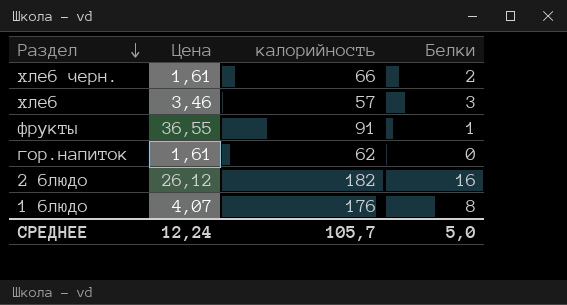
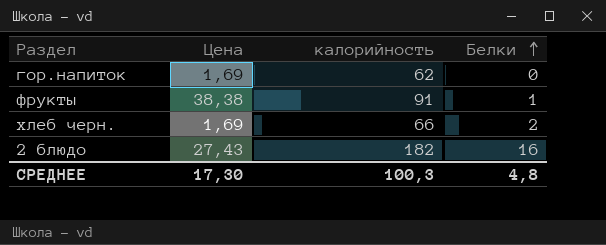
row order: Раздел descending -> Белки ascending
row хлеб: 3,46 | 57 | 3 -> none
row 1 блюдо: 4,07 | 176 | 8 -> none
гор.напиток | Цена: 1,61 -> 1,69
фрукты | Цена: 36,55 -> 38,38
хлеб черн. | Цена: 1,61 -> 1,69
2 блюдо | Цена: 26,12 -> 27,43
СРЕДНЕЕ | Цена: 12,24 -> 17,30
СРЕДНЕЕ | калорийность: 105,7 -> 100,3
СРЕДНЕЕ | Белки: 5,0 -> 4,8

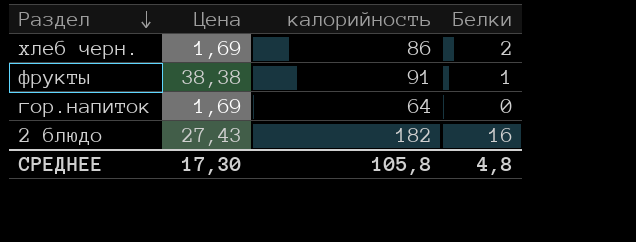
row order: Белки ascending -> Раздел descending
хлеб черн. | калорийность: 66 -> 86
гор.напиток | калорийность: 62 -> 64
СРЕДНЕЕ | калорийность: 100,3 -> 105,8

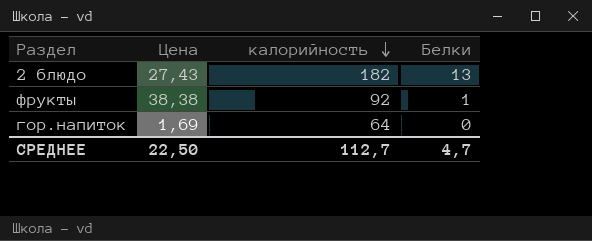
row order: Раздел descending -> калорийность descending
row хлеб черн.: 1,69 | 86 | 2 -> none
2 блюдо | Белки: 16 -> 13
фрукты | калорийность: 91 -> 92
СРЕДНЕЕ | Цена: 17,30 -> 22,50
СРЕДНЕЕ | калорийность: 105,8 -> 112,7
СРЕДНЕЕ | Белки: 4,8 -> 4,7

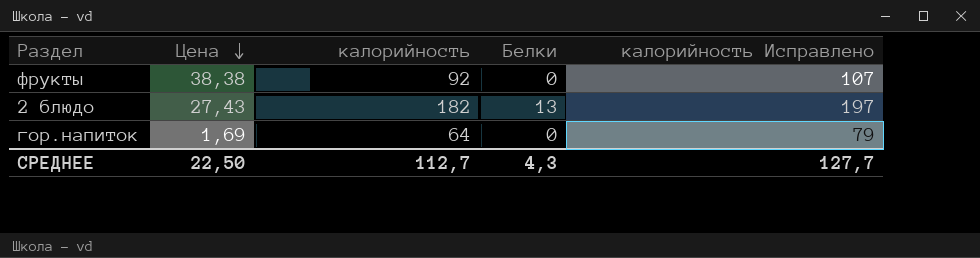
row order: калорийность descending -> Цена descending
column калорийность Исправлено | formula: none -> [калорийность] + 15
фрукты | Белки: 1 -> 0
СРЕДНЕЕ | Белки: 4,7 -> 4,3

